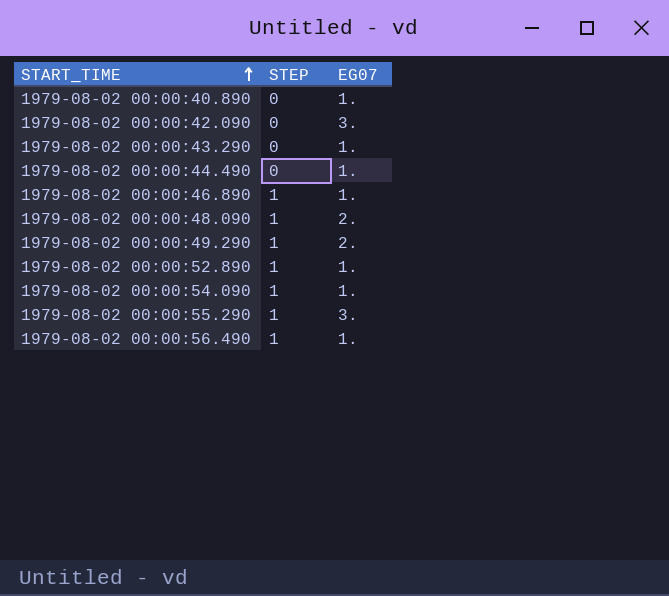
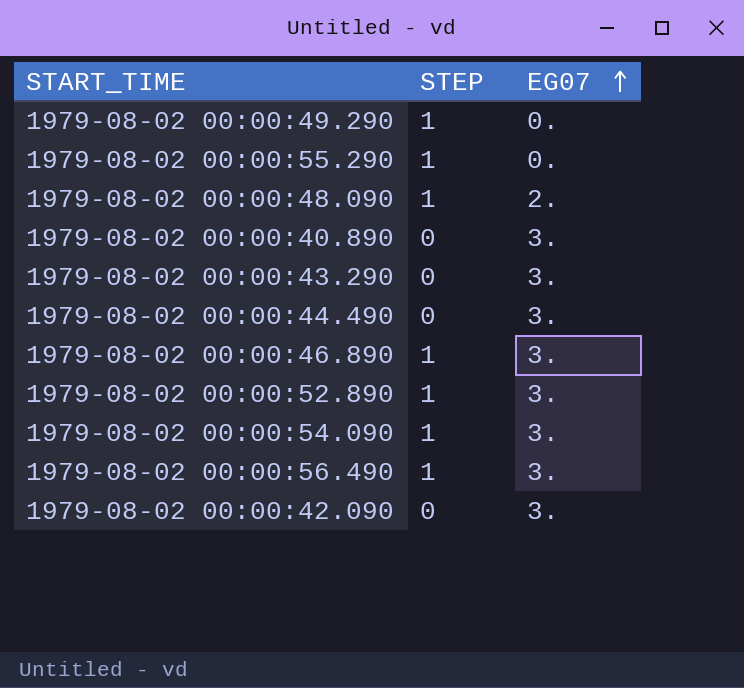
row order: START_TIME ascending -> EG07 ascending
1979-08-02 00:00:49.290 | EG07: 2. -> 0.
1979-08-02 00:00:55.290 | EG07: 3. -> 0.
1979-08-02 00:00:40.890 | EG07: 1. -> 3.
1979-08-02 00:00:43.290 | EG07: 1. -> 3.
1979-08-02 00:00:44.490 | EG07: 1. -> 3.
1979-08-02 00:00:46.890 | EG07: 1. -> 3.
1979-08-02 00:00:52.890 | EG07: 1. -> 3.
1979-08-02 00:00:54.090 | EG07: 1. -> 3.
1979-08-02 00:00:56.490 | EG07: 1. -> 3.

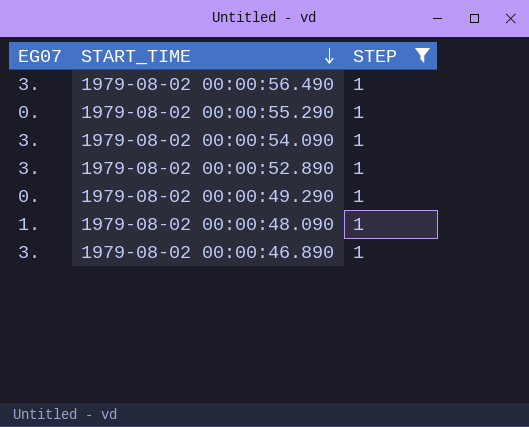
filter: none -> STEP = 1
row order: EG07 ascending -> START_TIME descending
column EG07 | position: 3 -> 1
1979-08-02 00:00:48.090 | EG07: 2. -> 1.

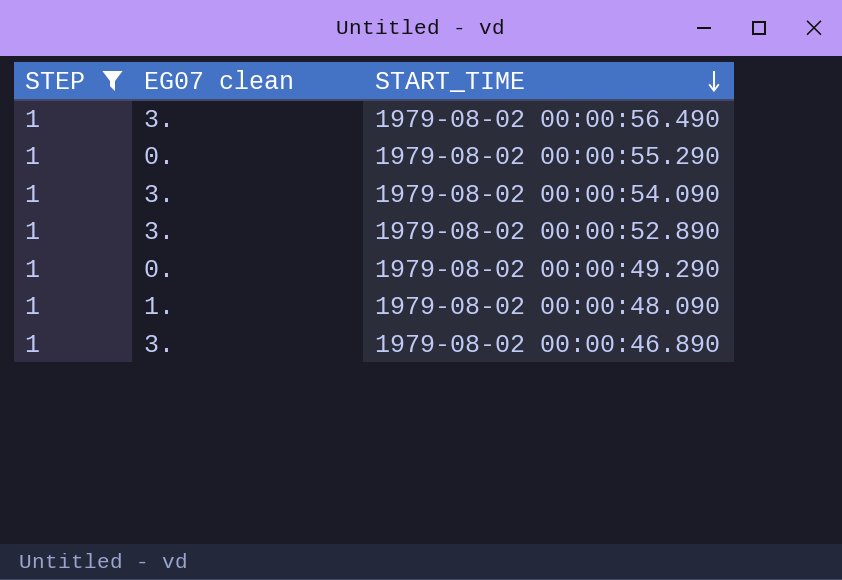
column STEP | position: 3 -> 1
column name: EG07 -> EG07 clean

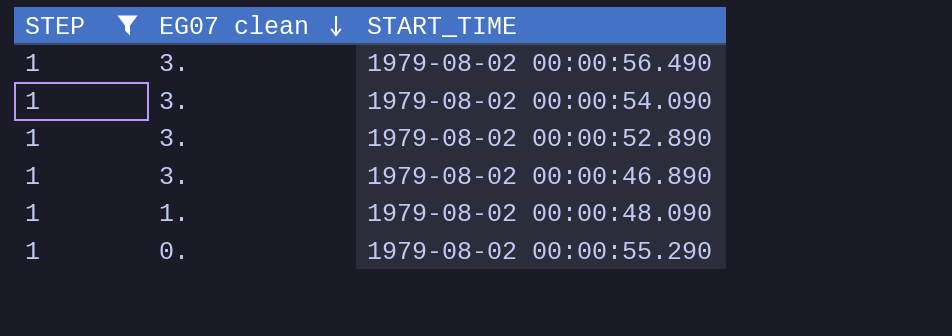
row order: START_TIME descending -> EG07 clean descending
row 1979-08-02 00:00:49.290: 1 | 0. -> none

